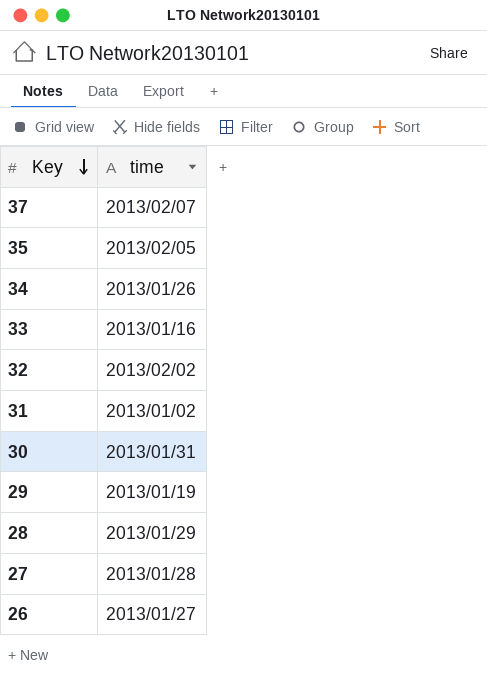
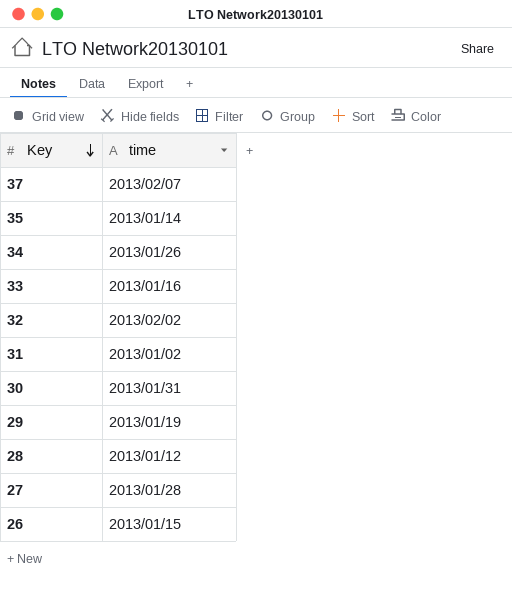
35 | time: 2013/02/05 -> 2013/01/14
28 | time: 2013/01/29 -> 2013/01/12
26 | time: 2013/01/27 -> 2013/01/15

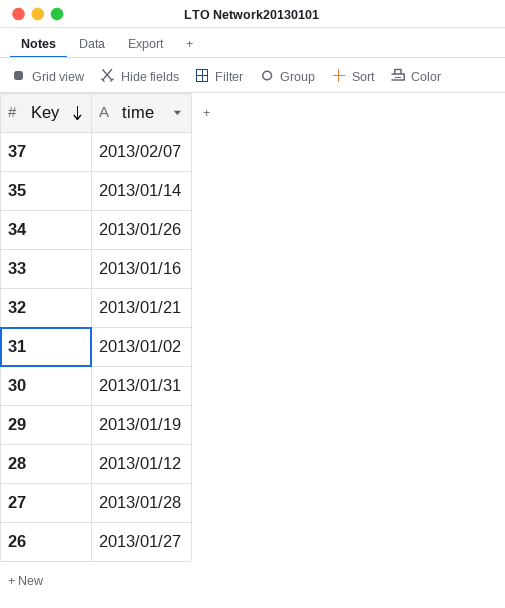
32 | time: 2013/02/02 -> 2013/01/21
26 | time: 2013/01/15 -> 2013/01/27

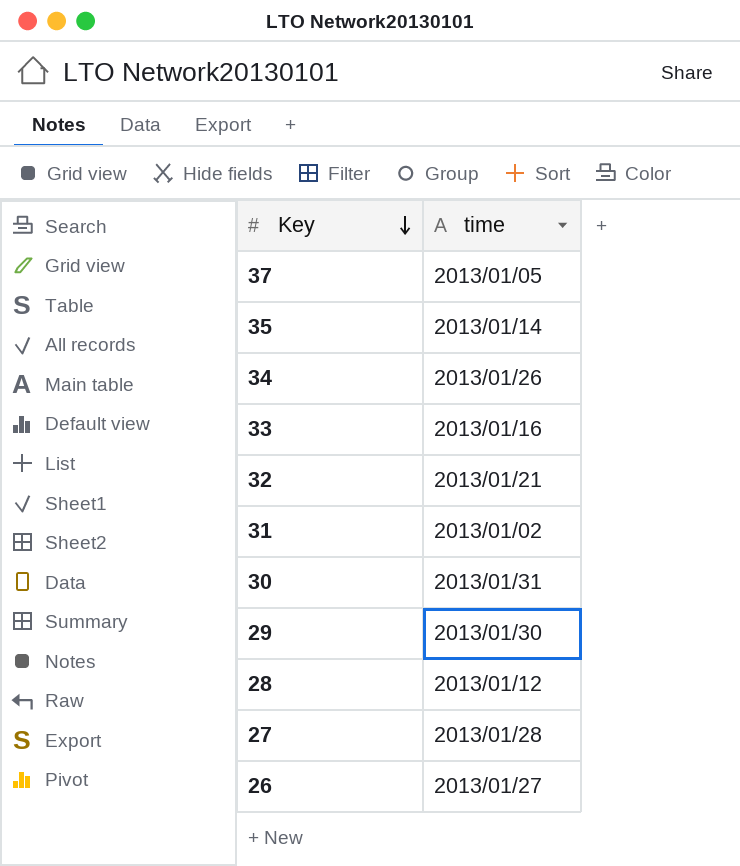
37 | time: 2013/02/07 -> 2013/01/05
29 | time: 2013/01/19 -> 2013/01/30

